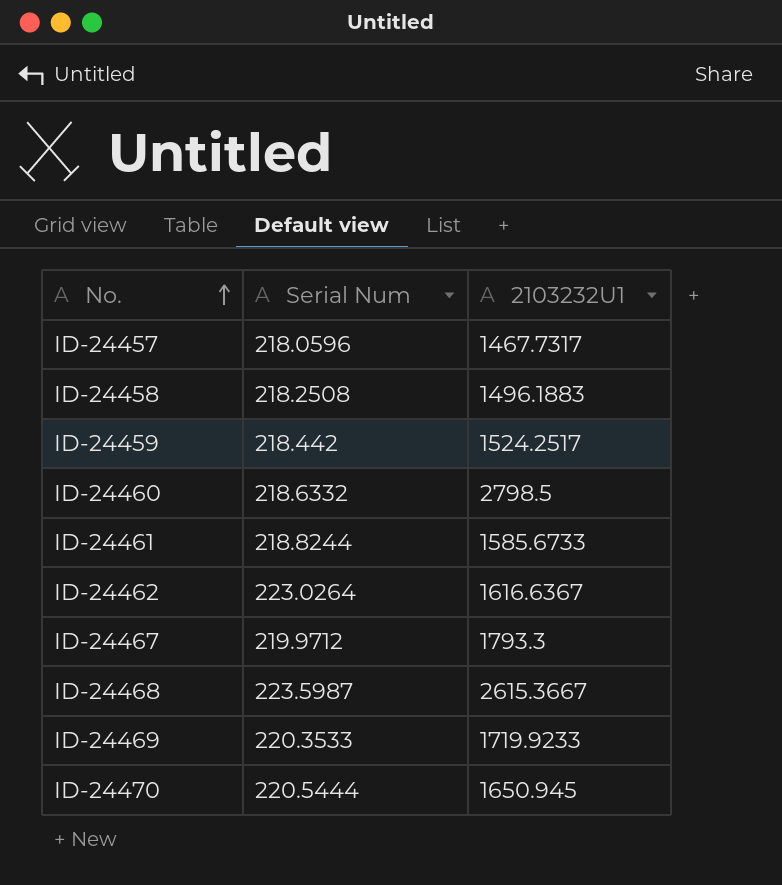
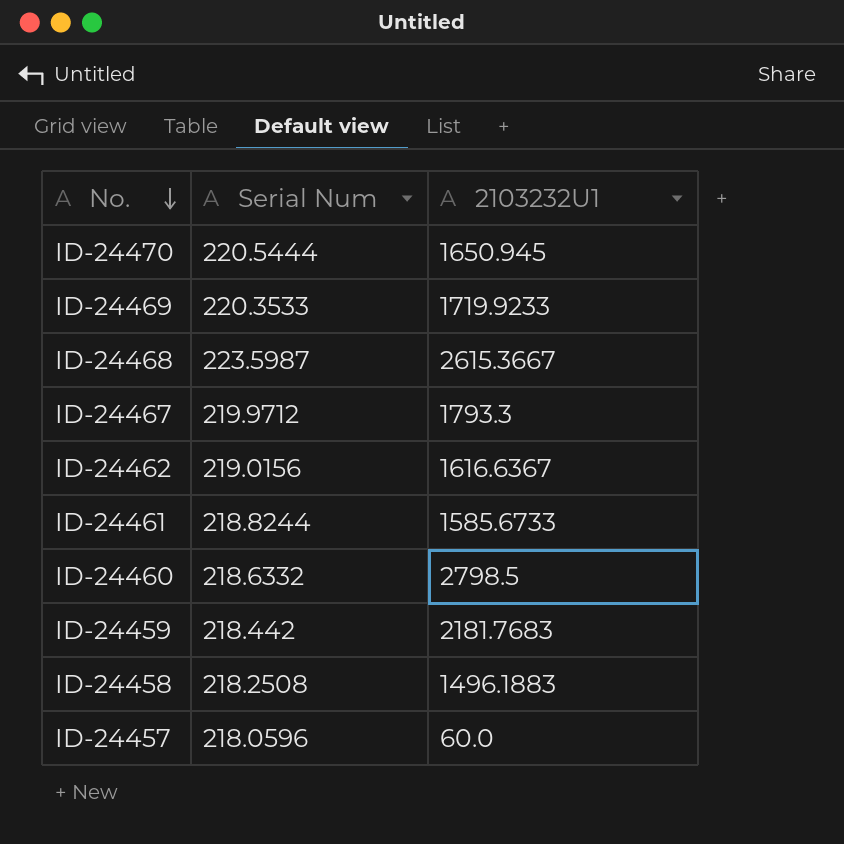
row order: No. ascending -> No. descending
ID-24462 | Serial Num: 223.0264 -> 219.0156
ID-24459 | 2103232U1: 1524.2517 -> 2181.7683
ID-24457 | 2103232U1: 1467.7317 -> 60.0

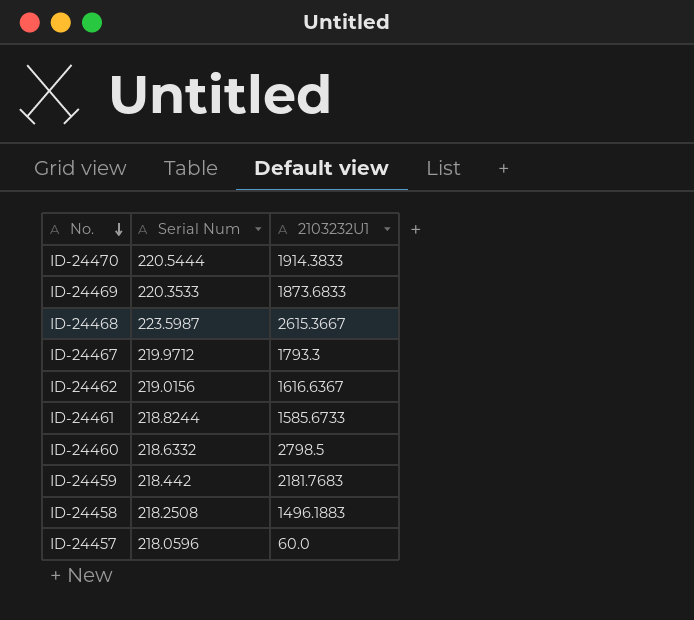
ID-24470 | 2103232U1: 1650.945 -> 1914.3833
ID-24469 | 2103232U1: 1719.9233 -> 1873.6833

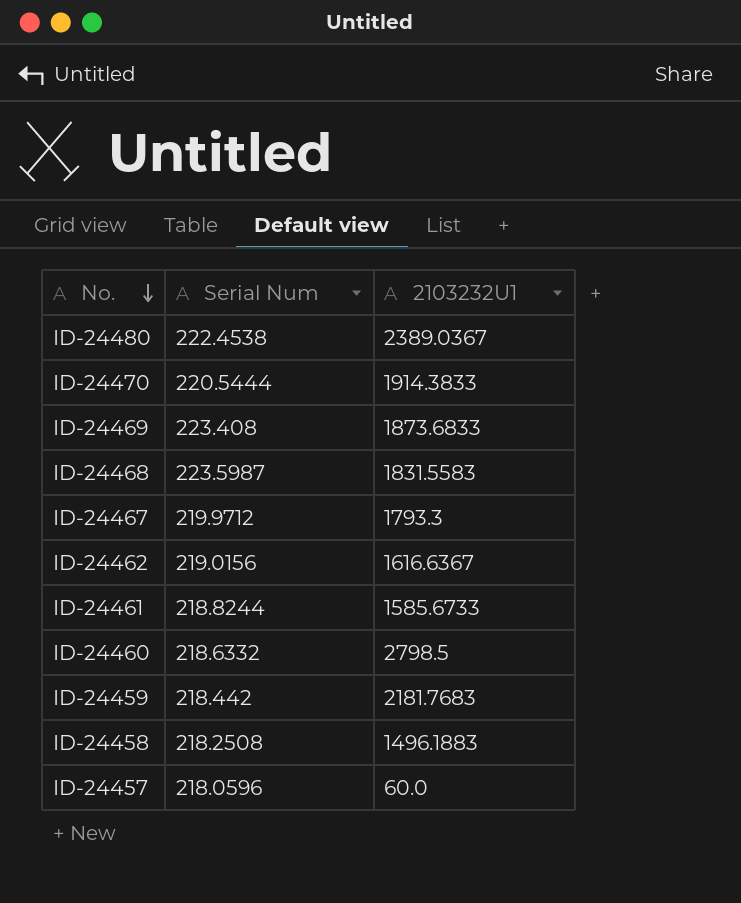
row ID-24480: none -> 222.4538 | 2389.0367
ID-24469 | Serial Num: 220.3533 -> 223.408
ID-24468 | 2103232U1: 2615.3667 -> 1831.5583

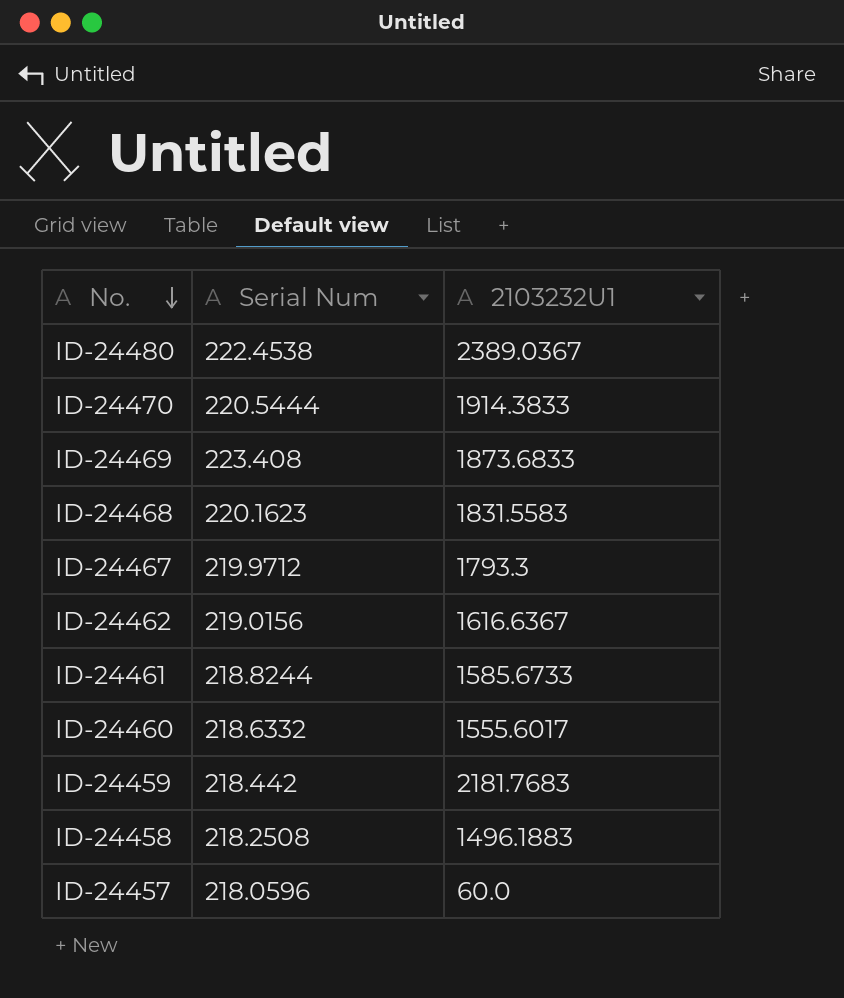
ID-24468 | Serial Num: 223.5987 -> 220.1623
ID-24460 | 2103232U1: 2798.5 -> 1555.6017

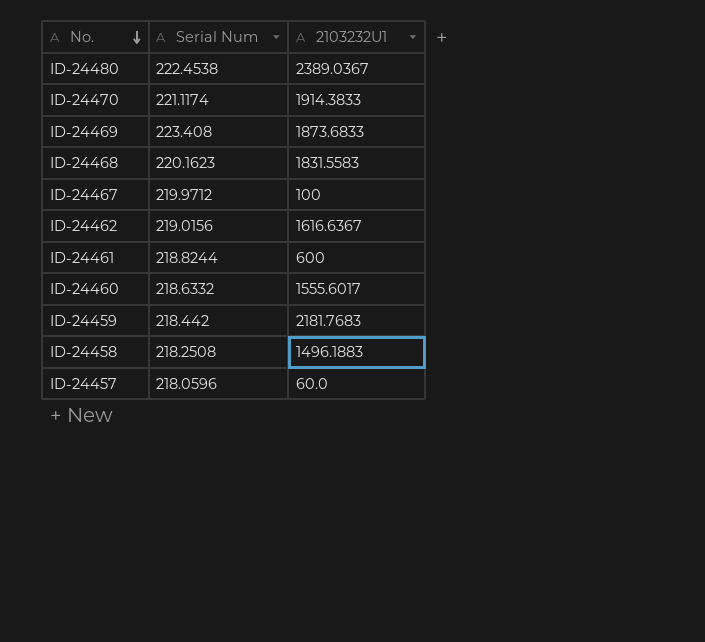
ID-24470 | Serial Num: 220.5444 -> 221.1174
ID-24467 | 2103232U1: 1793.3 -> 100
ID-24461 | 2103232U1: 1585.6733 -> 600

